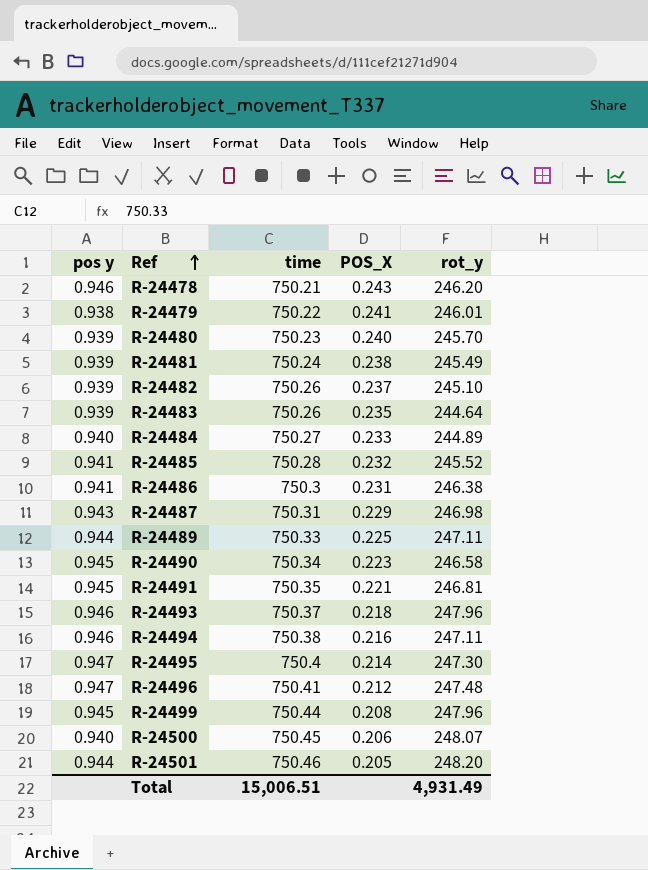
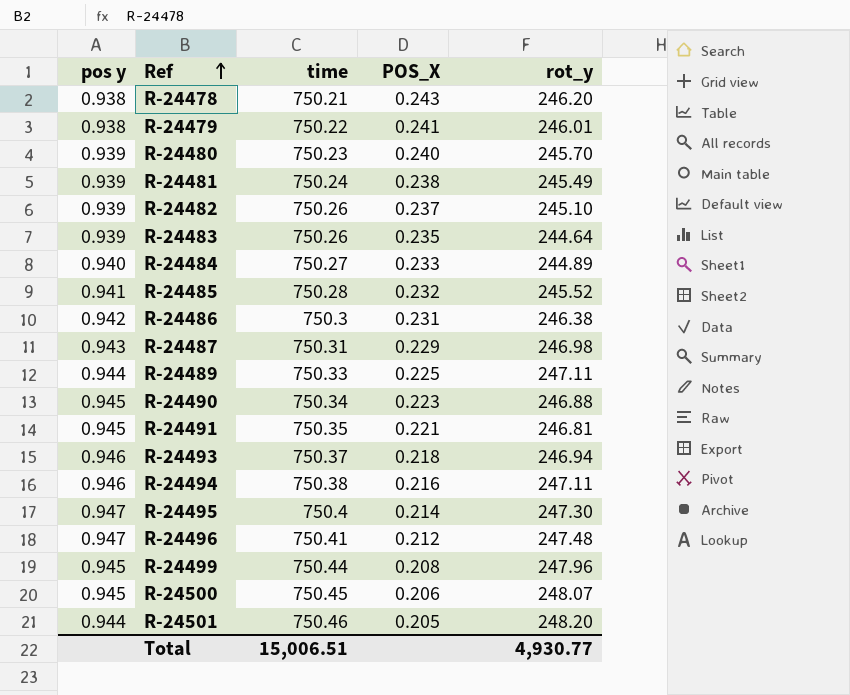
R-24478 | pos y: 0.946 -> 0.938
R-24486 | pos y: 0.941 -> 0.942
R-24490 | rot_y: 246.58 -> 246.88
R-24493 | rot_y: 247.96 -> 246.94
R-24500 | pos y: 0.940 -> 0.945
Total | rot_y: 4,931.49 -> 4,930.77

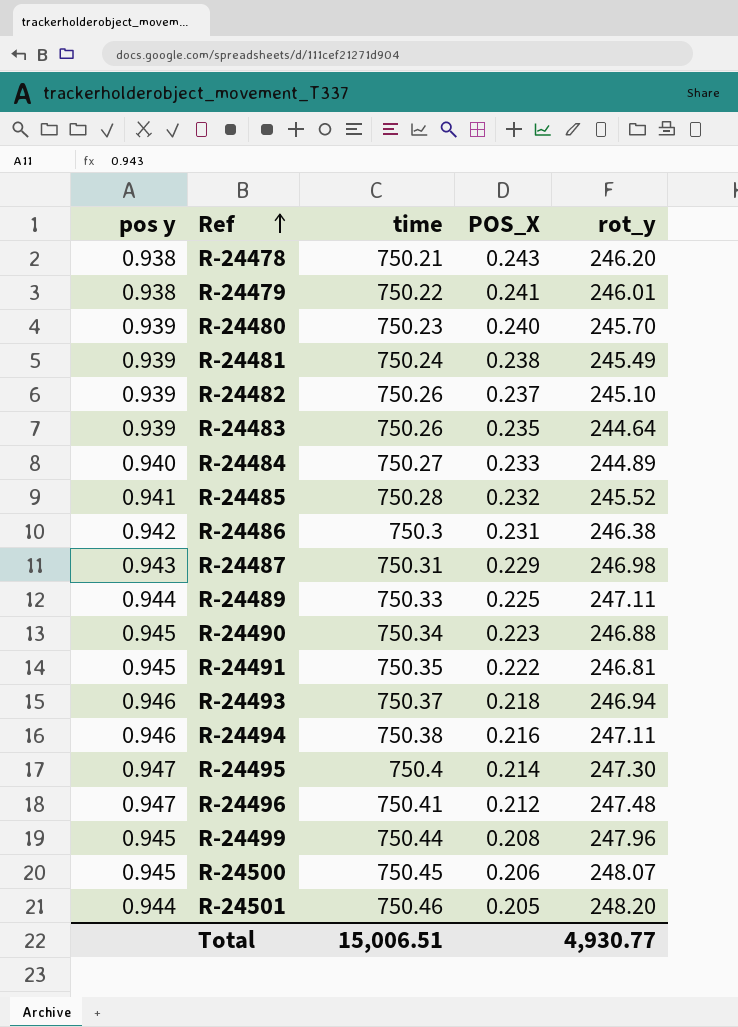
R-24491 | POS_X: 0.221 -> 0.222

